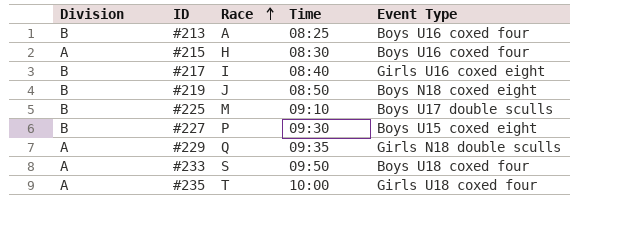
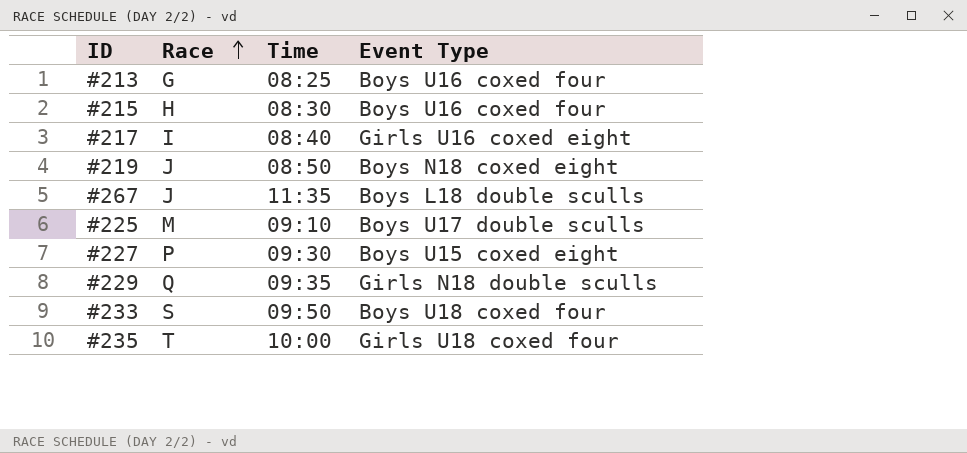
column Division | position: 1 -> none
#213 | Race: A -> G
row #267: none -> J | 11:35 | Boys L18 double sculls

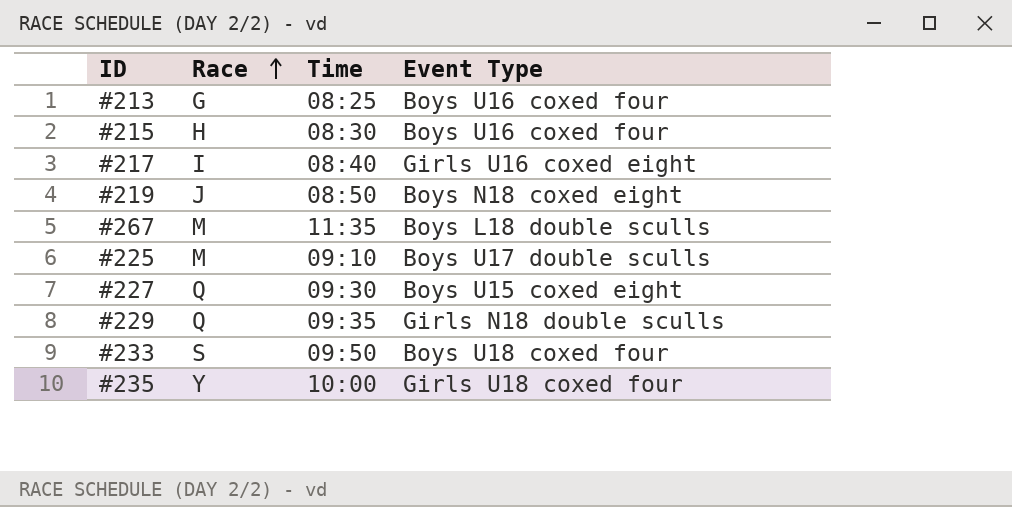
#267 | Race: J -> M
#227 | Race: P -> Q
#235 | Race: T -> Y

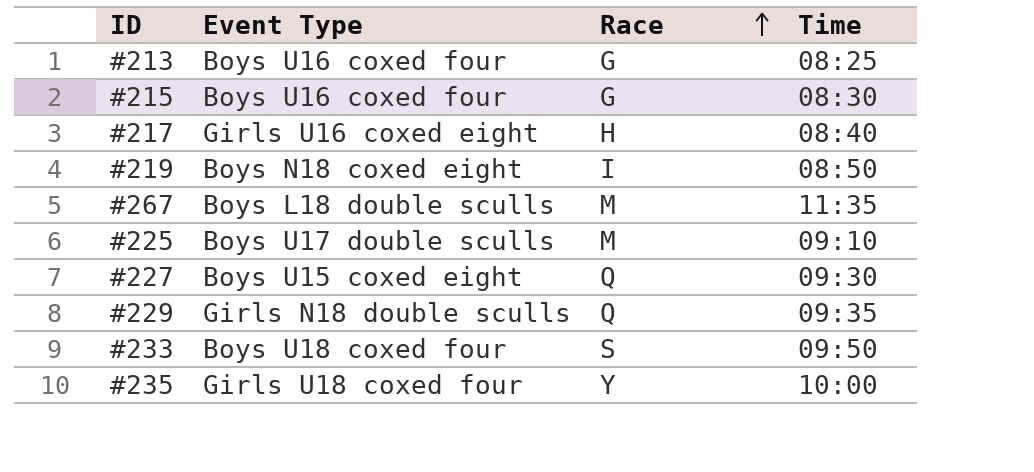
column Event Type | position: 4 -> 2
#215 | Race: H -> G
#217 | Race: I -> H
#219 | Race: J -> I

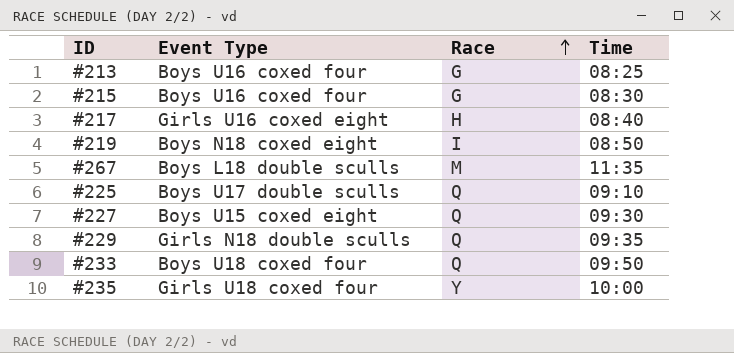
#225 | Race: M -> Q
#233 | Race: S -> Q

